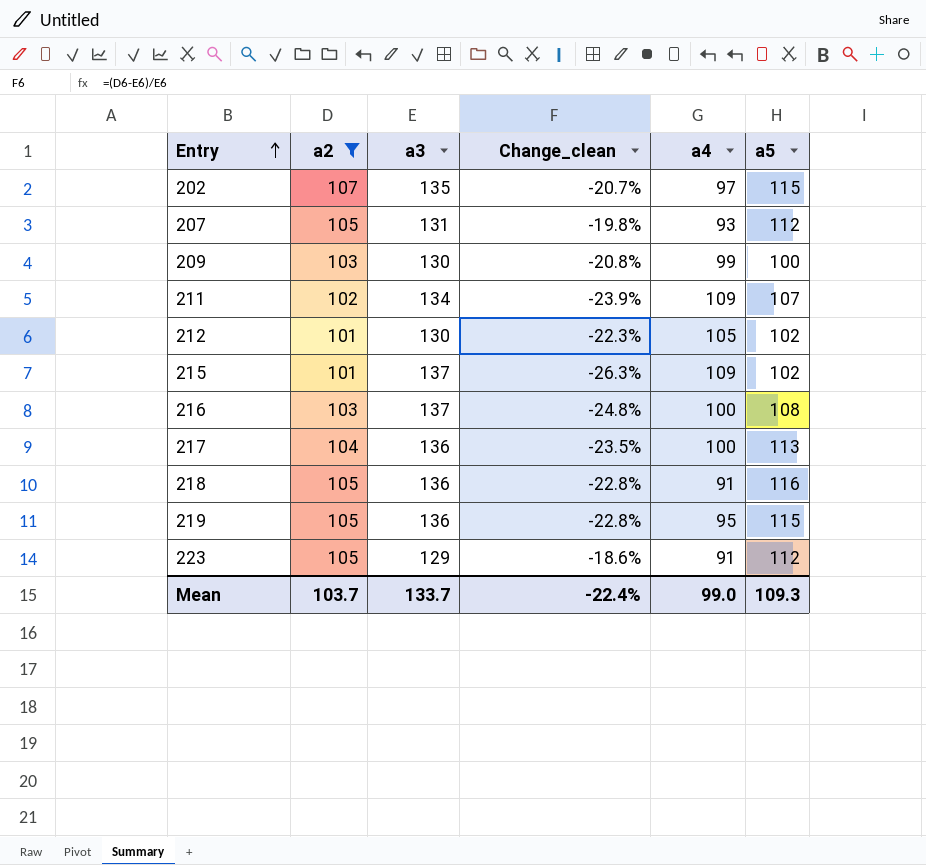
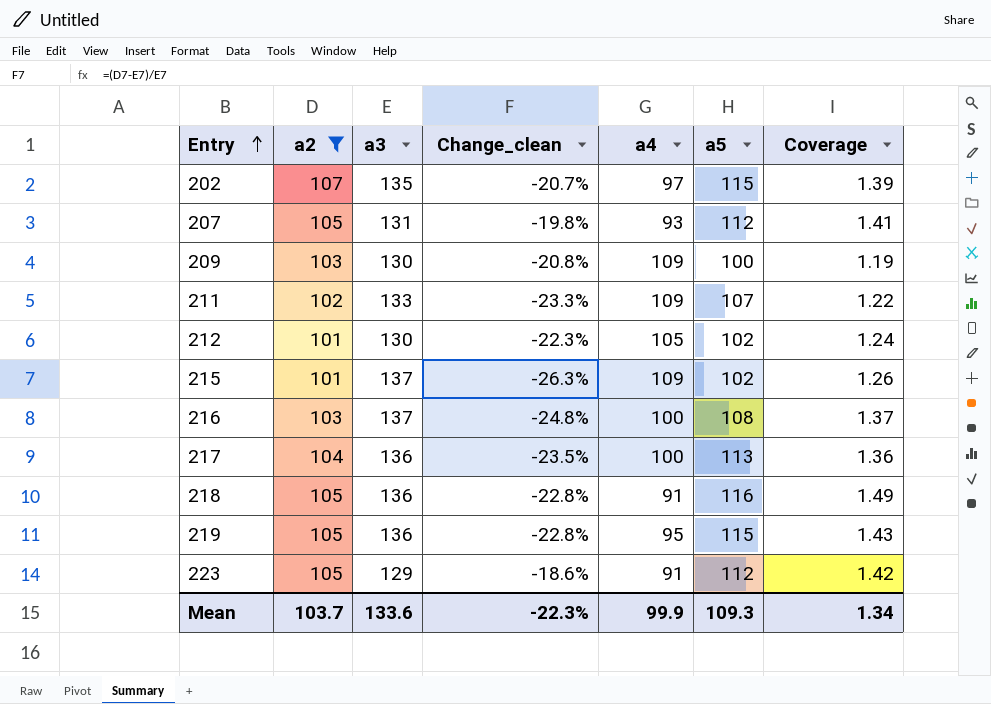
column Coverage | formula: none -> [a3] / [a4]
209 | a4: 99 -> 109
211 | a3: 134 -> 133
211 | Change_clean: -23.9% -> -23.3%
Mean | a3: 133.7 -> 133.6
Mean | Change_clean: -22.4% -> -22.3%
Mean | a4: 99.0 -> 99.9

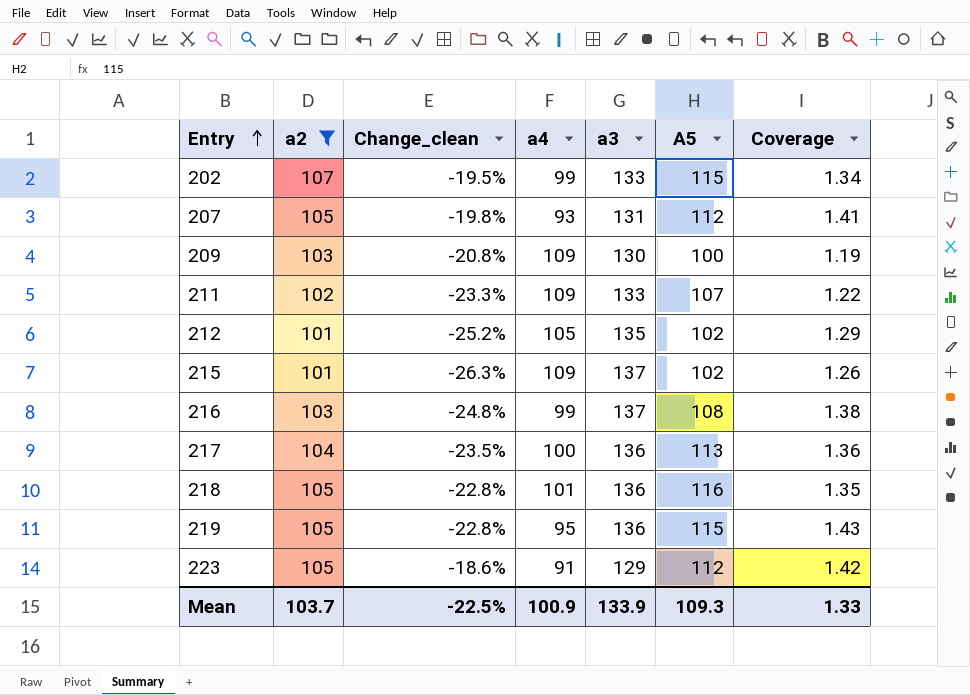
column a3 | position: 3 -> 5
column name: a5 -> A5
202 | Change_clean: -20.7% -> -19.5%
202 | a4: 97 -> 99
202 | a3: 135 -> 133
202 | Coverage: 1.39 -> 1.34
212 | Change_clean: -22.3% -> -25.2%
212 | a3: 130 -> 135
212 | Coverage: 1.24 -> 1.29
216 | a4: 100 -> 99
216 | Coverage: 1.37 -> 1.38
218 | a4: 91 -> 101
218 | Coverage: 1.49 -> 1.35
Mean | Change_clean: -22.3% -> -22.5%
Mean | a4: 99.9 -> 100.9
Mean | a3: 133.6 -> 133.9
Mean | Coverage: 1.34 -> 1.33

